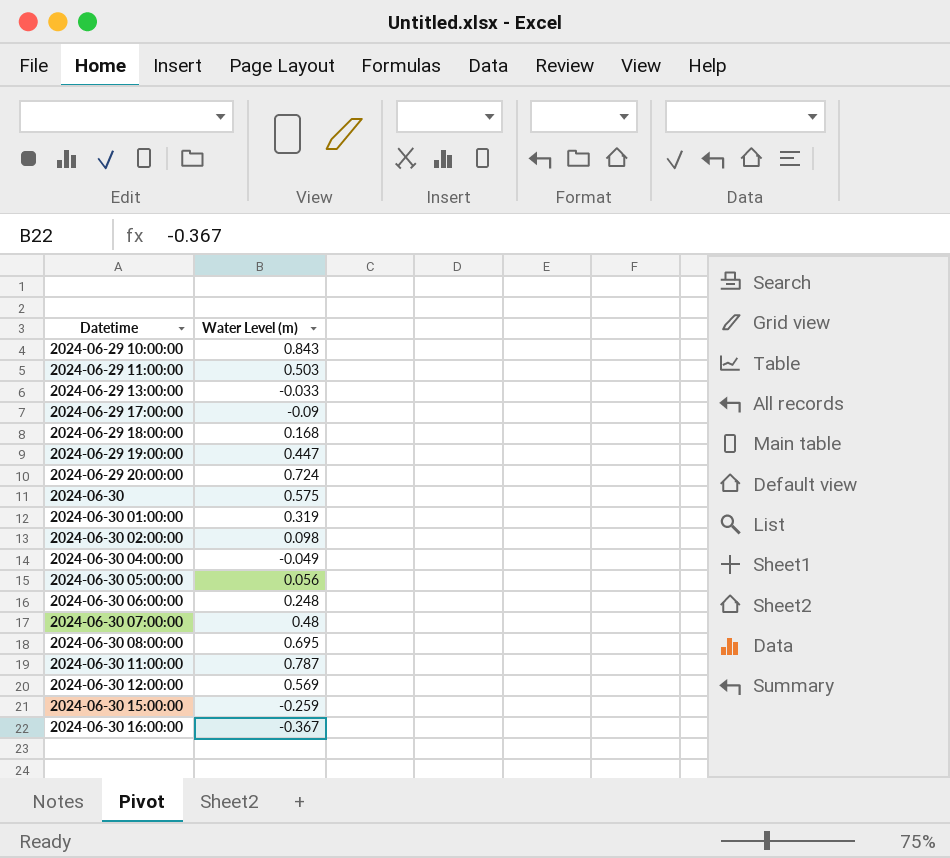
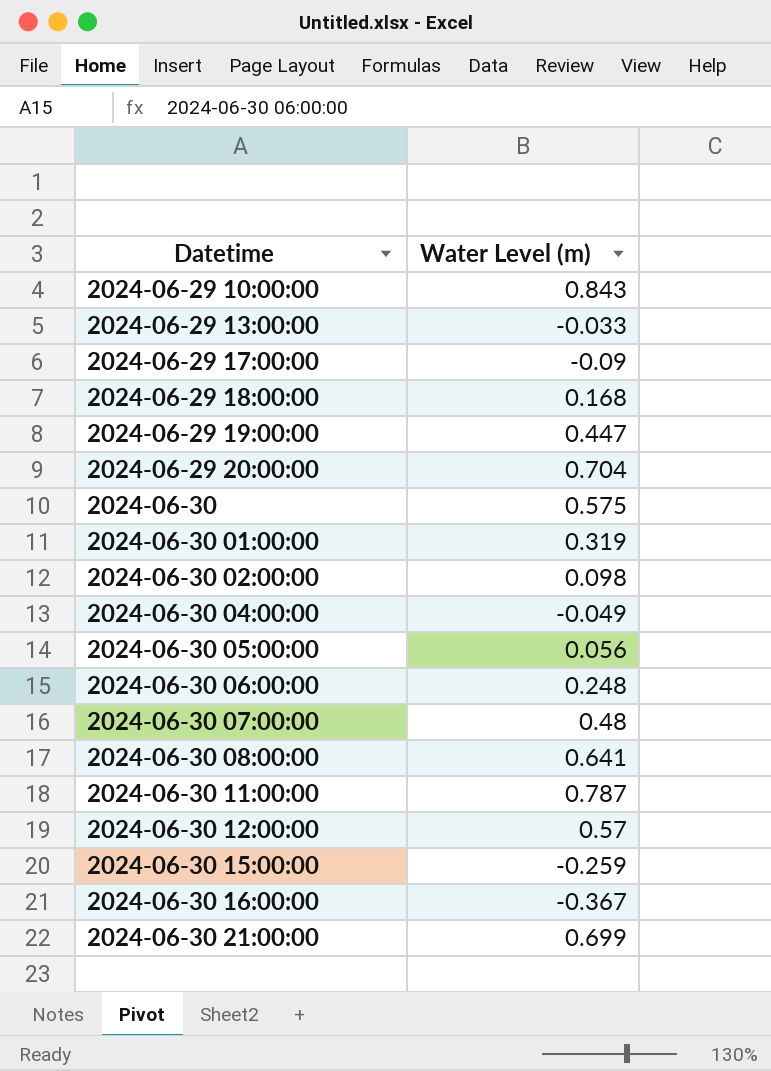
row 2024-06-29 11:00:00: 0.503 -> none
2024-06-29 20:00:00 | Water Level (m): 0.724 -> 0.704
2024-06-30 08:00:00 | Water Level (m): 0.695 -> 0.641
2024-06-30 12:00:00 | Water Level (m): 0.569 -> 0.57
row 2024-06-30 21:00:00: none -> 0.699

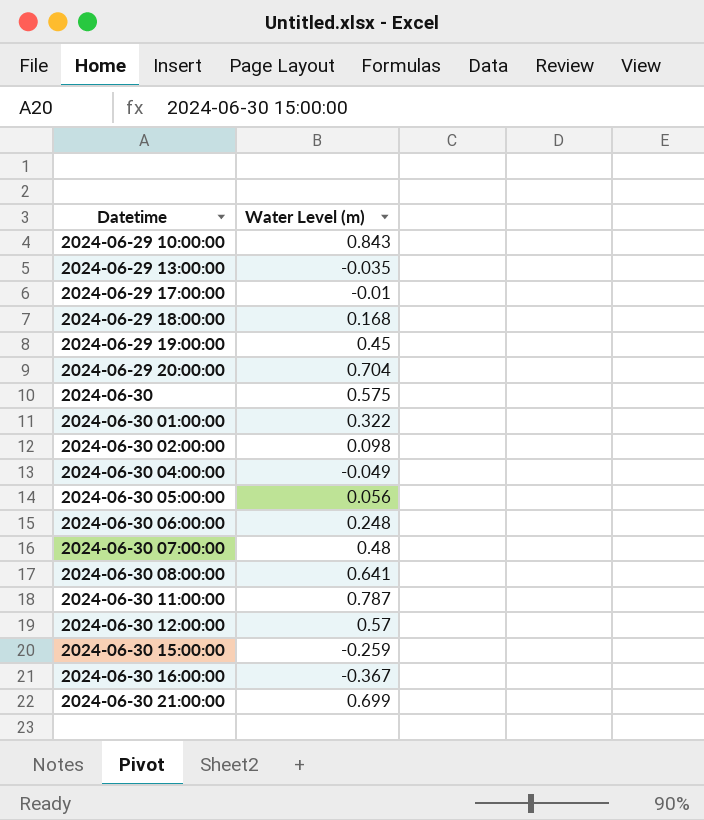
2024-06-29 13:00:00 | Water Level (m): -0.033 -> -0.035
2024-06-29 17:00:00 | Water Level (m): -0.09 -> -0.01
2024-06-29 19:00:00 | Water Level (m): 0.447 -> 0.45
2024-06-30 01:00:00 | Water Level (m): 0.319 -> 0.322

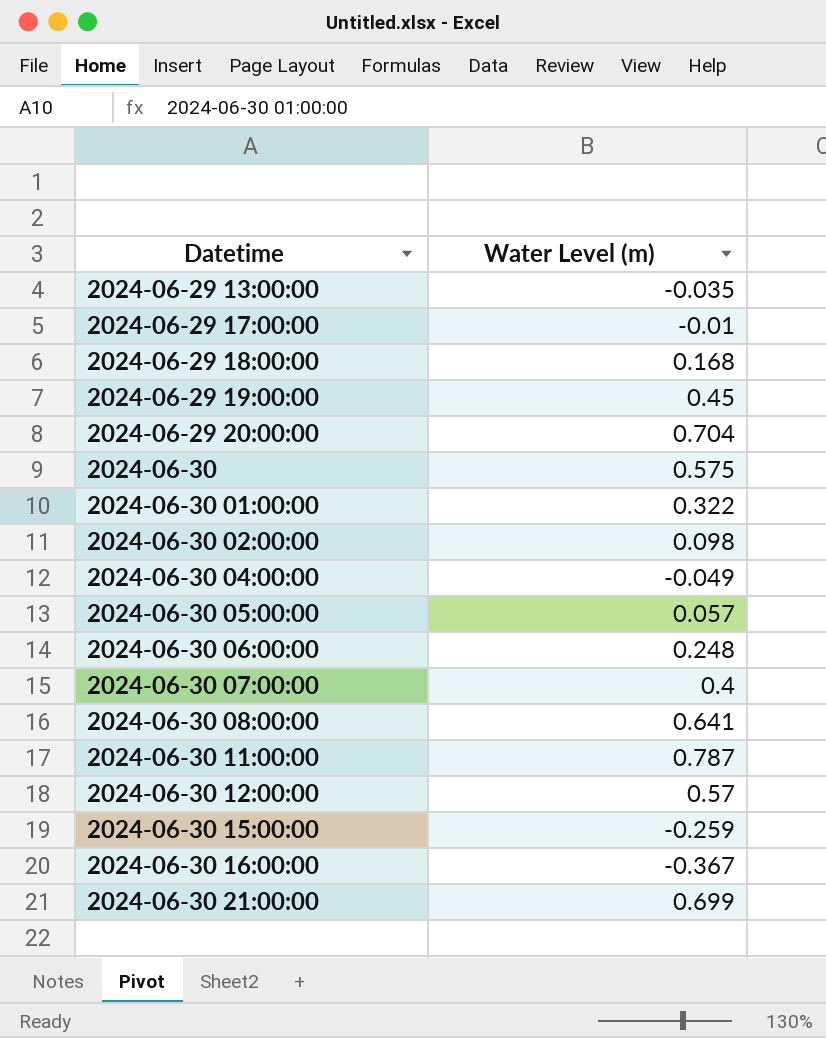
row 2024-06-29 10:00:00: 0.843 -> none
2024-06-30 05:00:00 | Water Level (m): 0.056 -> 0.057
2024-06-30 07:00:00 | Water Level (m): 0.48 -> 0.4

